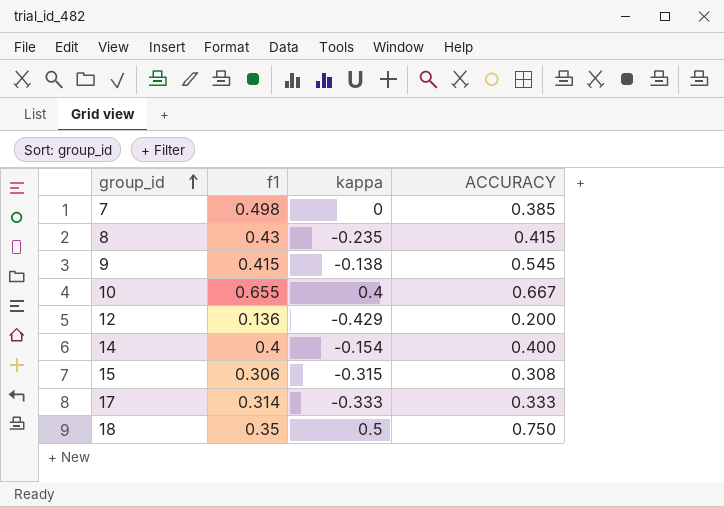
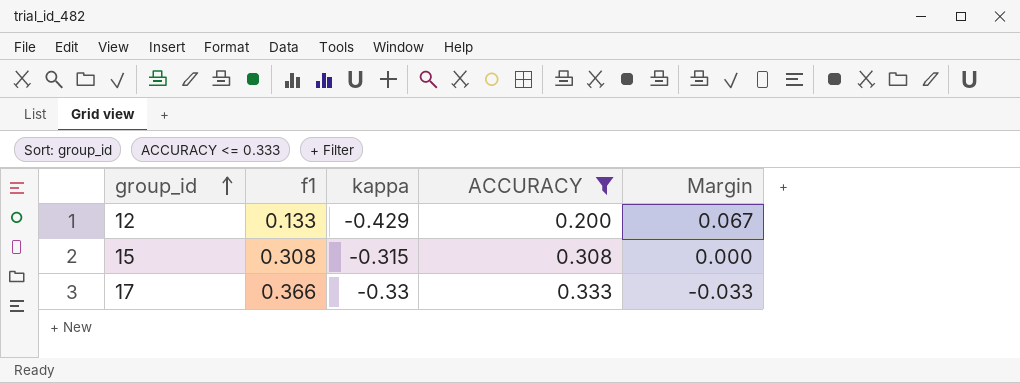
filter: none -> ACCURACY <= 0.333
column Margin | formula: none -> [ACCURACY] - [f1]
12 | f1: 0.136 -> 0.133
15 | f1: 0.306 -> 0.308
17 | f1: 0.314 -> 0.366
17 | kappa: -0.333 -> -0.33

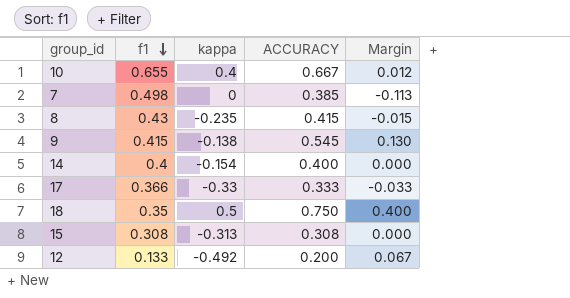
filter: ACCURACY <= 0.333 -> none
row order: group_id ascending -> f1 descending
15 | kappa: -0.315 -> -0.313
12 | kappa: -0.429 -> -0.492

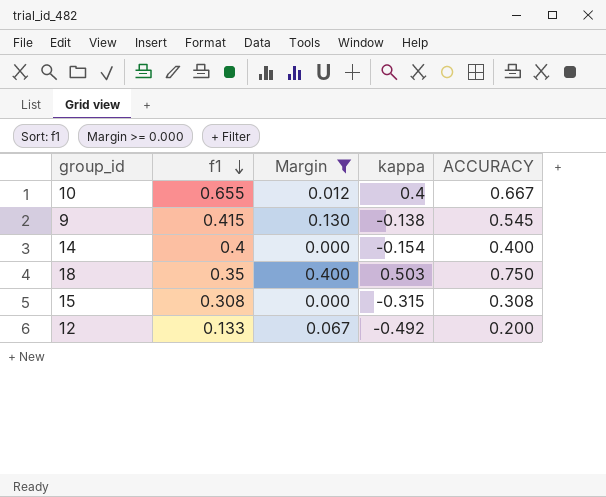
filter: none -> Margin >= 0.000
column Margin | position: 5 -> 3
18 | kappa: 0.5 -> 0.503
15 | kappa: -0.313 -> -0.315

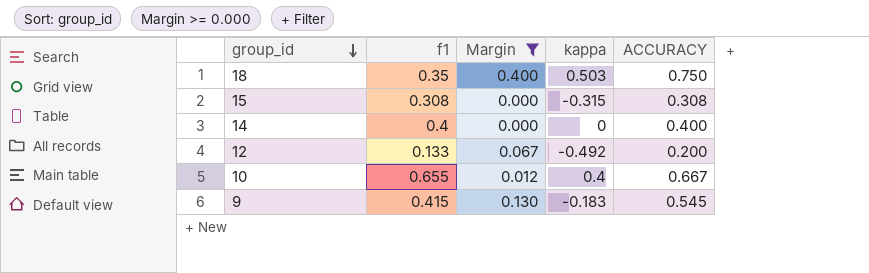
row order: f1 descending -> group_id descending
14 | kappa: -0.154 -> 0
9 | kappa: -0.138 -> -0.183

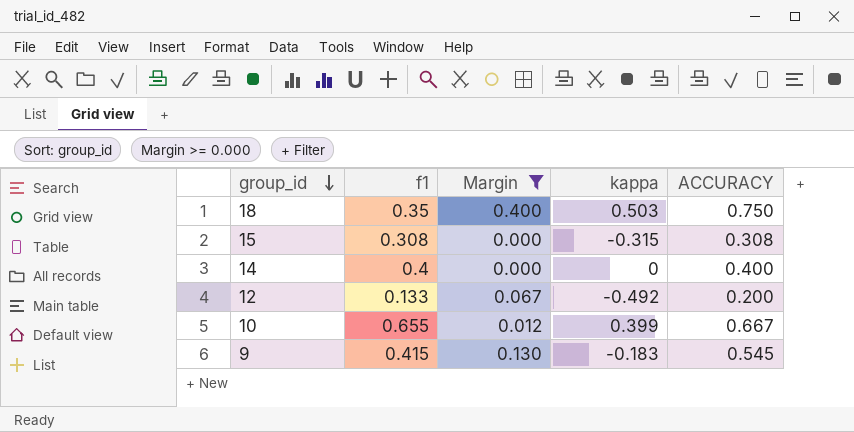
10 | kappa: 0.4 -> 0.399

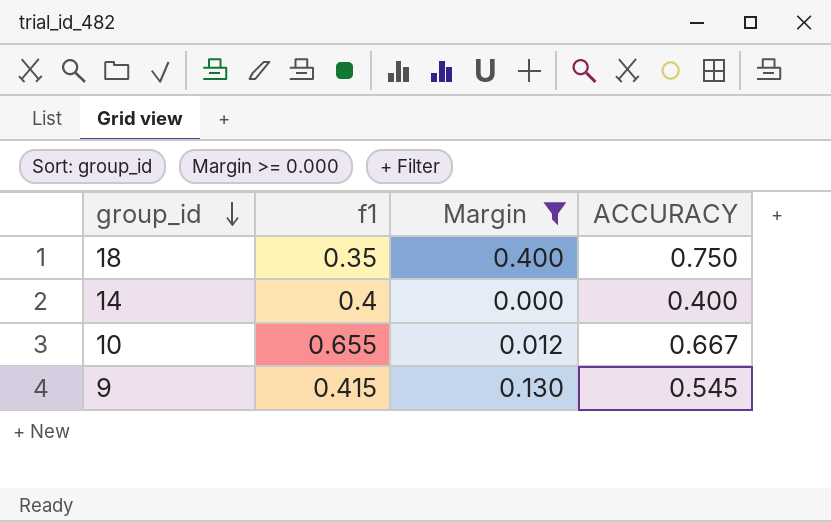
column kappa | position: 4 -> none
row 15: 0.308 | 0.000 | -0.315 | 0.308 -> none
row 12: 0.133 | 0.067 | -0.492 | 0.200 -> none

